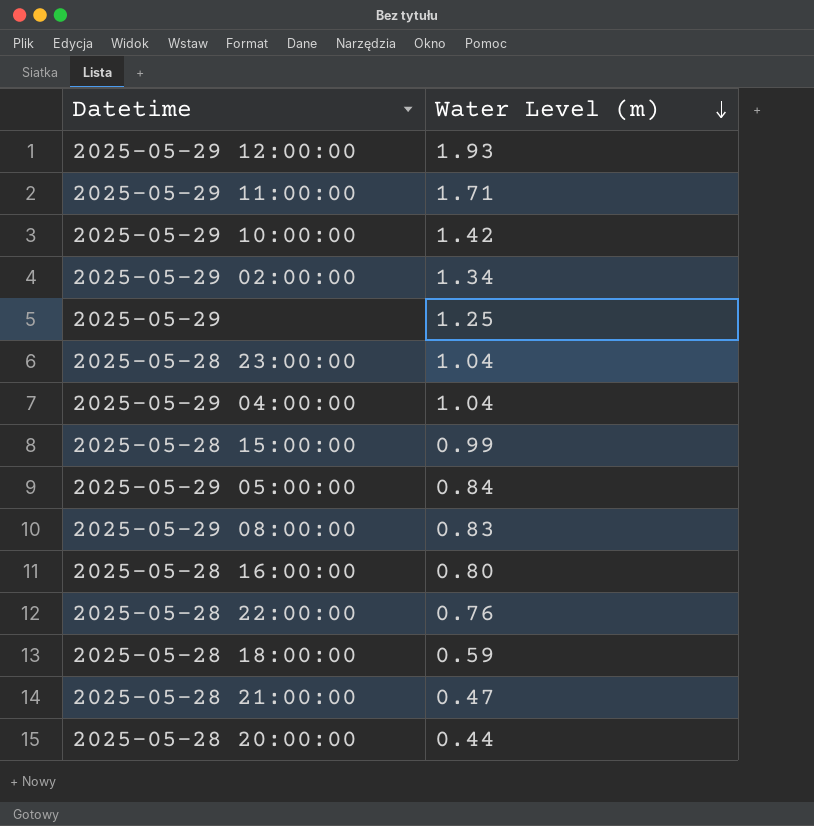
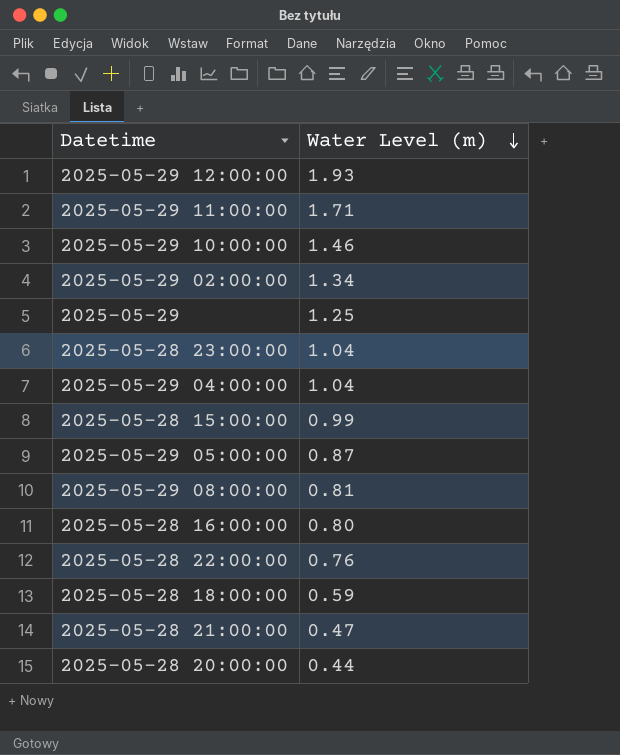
2025-05-29 10:00:00 | Water Level (m): 1.42 -> 1.46
2025-05-29 05:00:00 | Water Level (m): 0.84 -> 0.87
2025-05-29 08:00:00 | Water Level (m): 0.83 -> 0.81

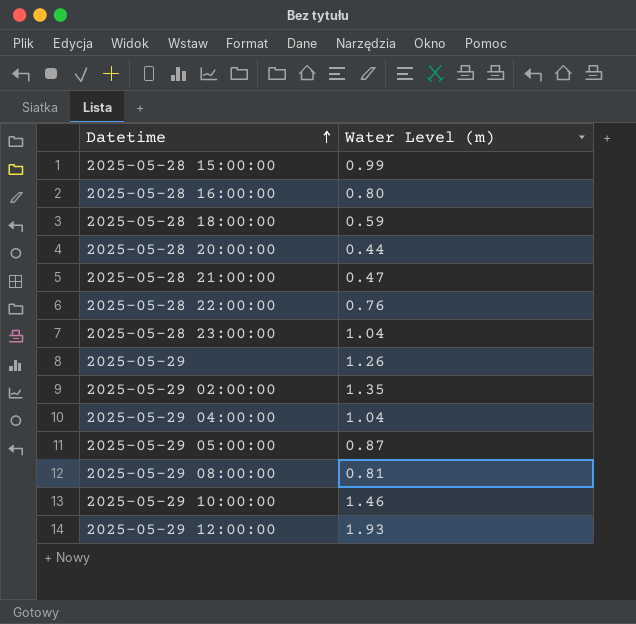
row order: Water Level (m) descending -> Datetime ascending
row 2025-05-29 11:00:00: 1.71 -> none
2025-05-29 | Water Level (m): 1.25 -> 1.26
2025-05-29 02:00:00 | Water Level (m): 1.34 -> 1.35

